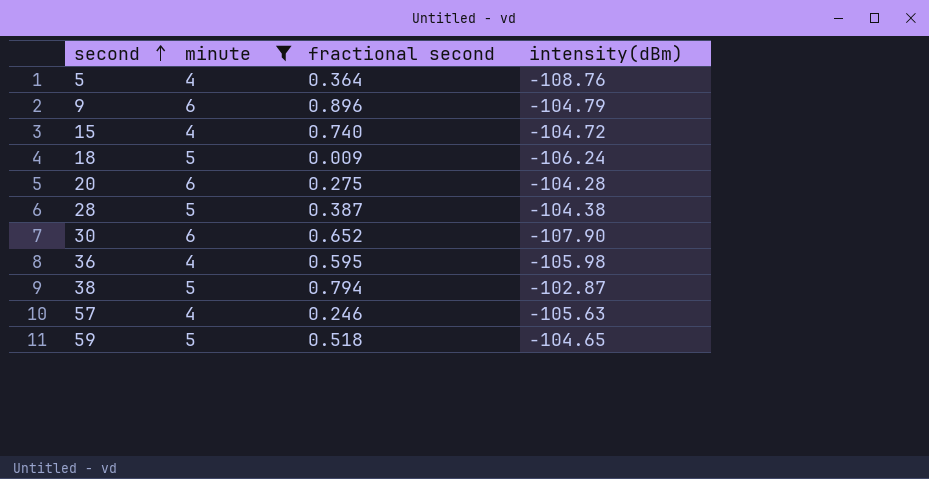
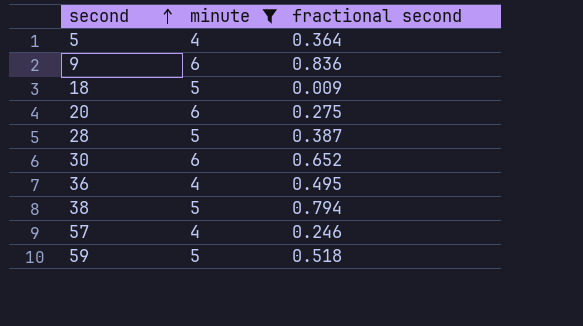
column intensity(dBm) | position: 4 -> none
row 15: 4 | 0.740 | -104.72 -> none
9 | fractional second: 0.896 -> 0.836
36 | fractional second: 0.595 -> 0.495

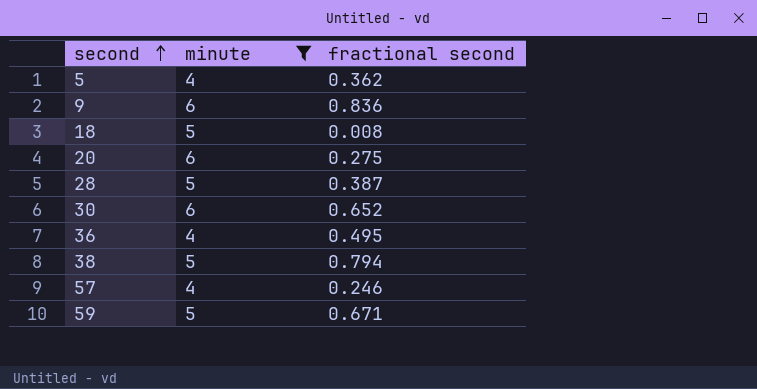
5 | fractional second: 0.364 -> 0.362
18 | fractional second: 0.009 -> 0.008
59 | fractional second: 0.518 -> 0.671

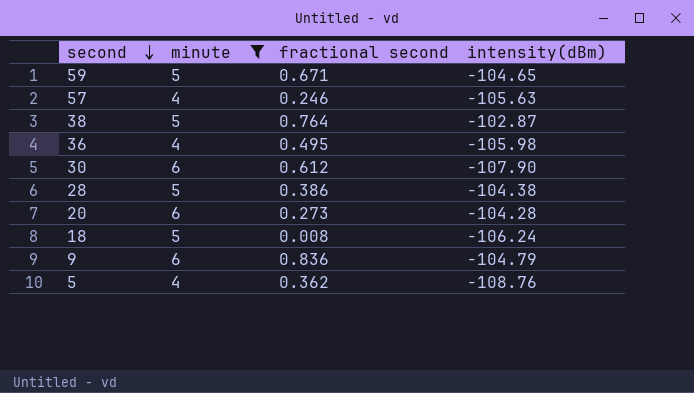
row order: second ascending -> second descending
column intensity(dBm) | position: none -> 4
38 | fractional second: 0.794 -> 0.764
30 | fractional second: 0.652 -> 0.612
28 | fractional second: 0.387 -> 0.386
20 | fractional second: 0.275 -> 0.273

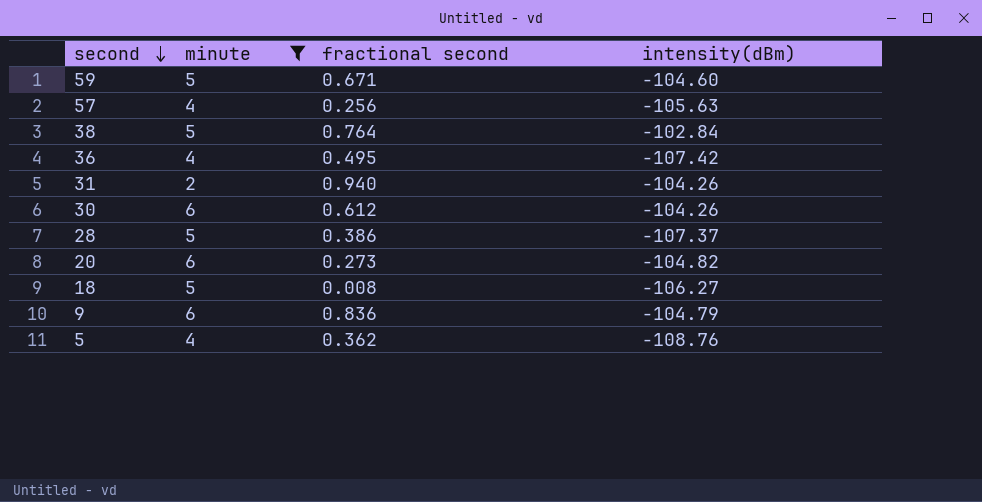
59 | intensity(dBm): -104.65 -> -104.60
57 | fractional second: 0.246 -> 0.256
38 | intensity(dBm): -102.87 -> -102.84
36 | intensity(dBm): -105.98 -> -107.42
row 31: none -> 2 | 0.940 | -104.26
30 | intensity(dBm): -107.90 -> -104.26
28 | intensity(dBm): -104.38 -> -107.37
20 | intensity(dBm): -104.28 -> -104.82
18 | intensity(dBm): -106.24 -> -106.27

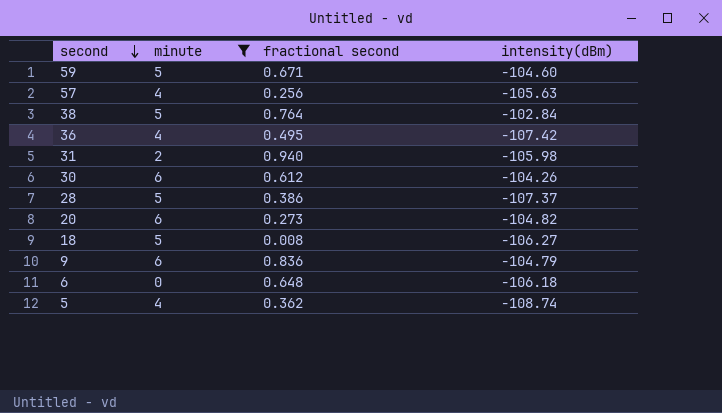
31 | intensity(dBm): -104.26 -> -105.98
row 6: none -> 0 | 0.648 | -106.18
5 | intensity(dBm): -108.76 -> -108.74

